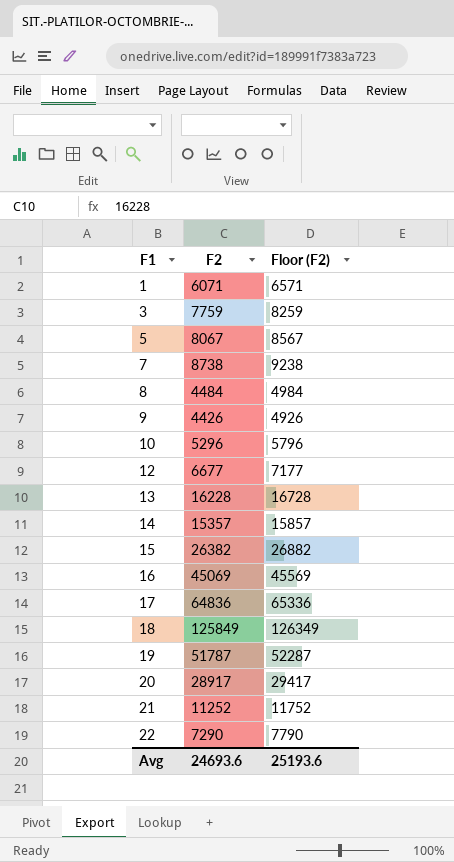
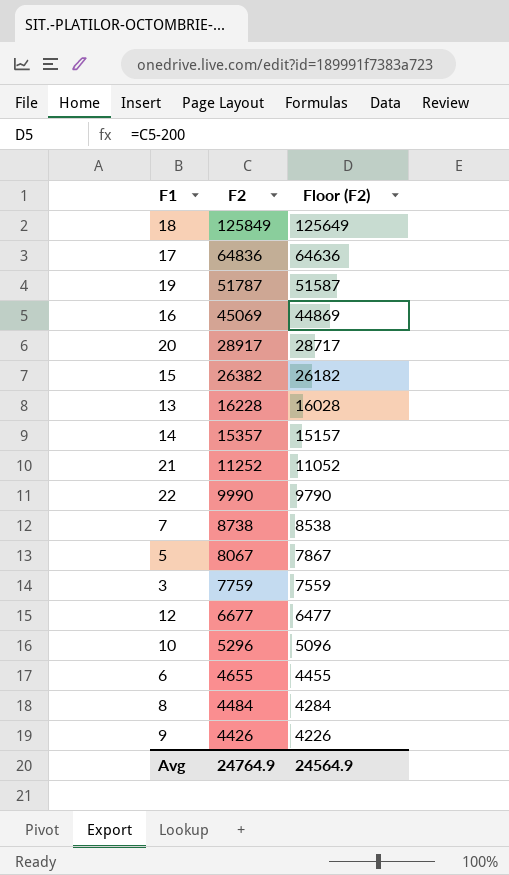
row order: F1 ascending -> F2 descending
column Floor (F2) | formula: [F2] + 500 -> [F2] - 200
row 1: 6071 | 6571 -> none
22 | F2: 7290 -> 9990
row 6: none -> 4655 | 4455
Avg | F2: 24693.6 -> 24764.9
Avg | Floor (F2): 25193.6 -> 24564.9

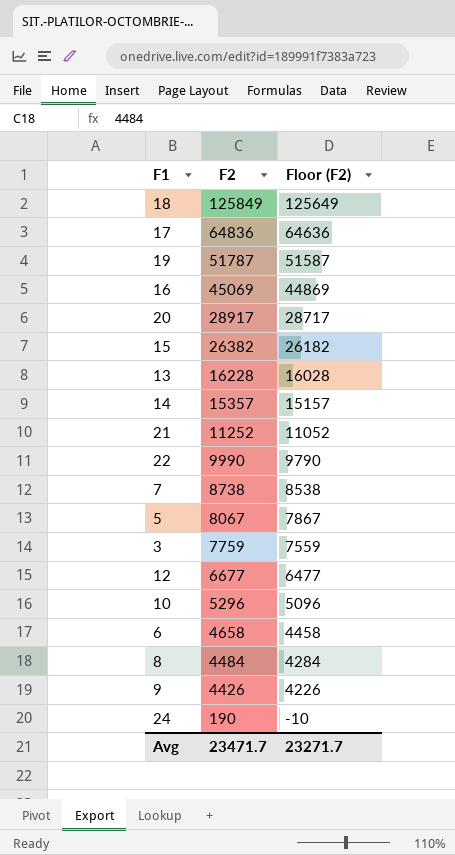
6 | F2: 4655 -> 4658
6 | Floor (F2): 4455 -> 4458
row 24: none -> 190 | -10
Avg | F2: 24764.9 -> 23471.7
Avg | Floor (F2): 24564.9 -> 23271.7

